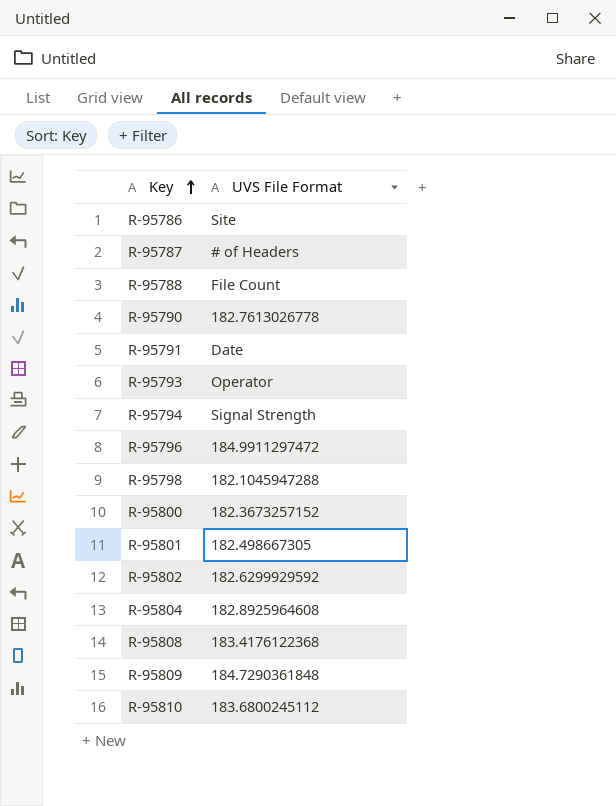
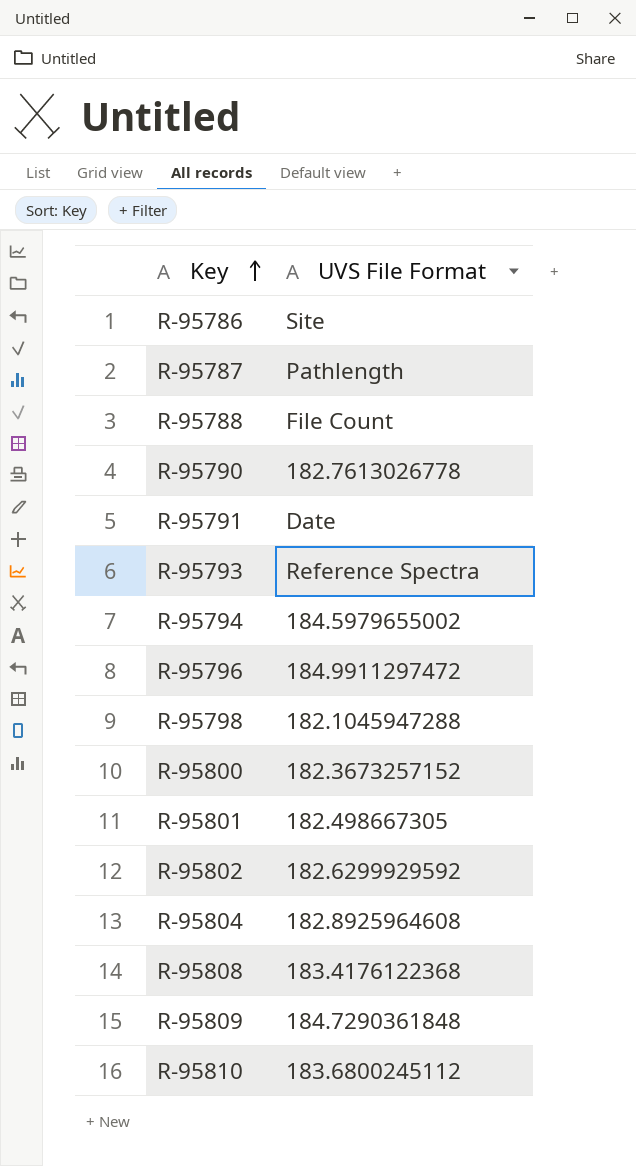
R-95787 | UVS File Format: # of Headers -> Pathlength
R-95793 | UVS File Format: Operator -> Reference Spectra
R-95794 | UVS File Format: Signal Strength -> 184.5979655002

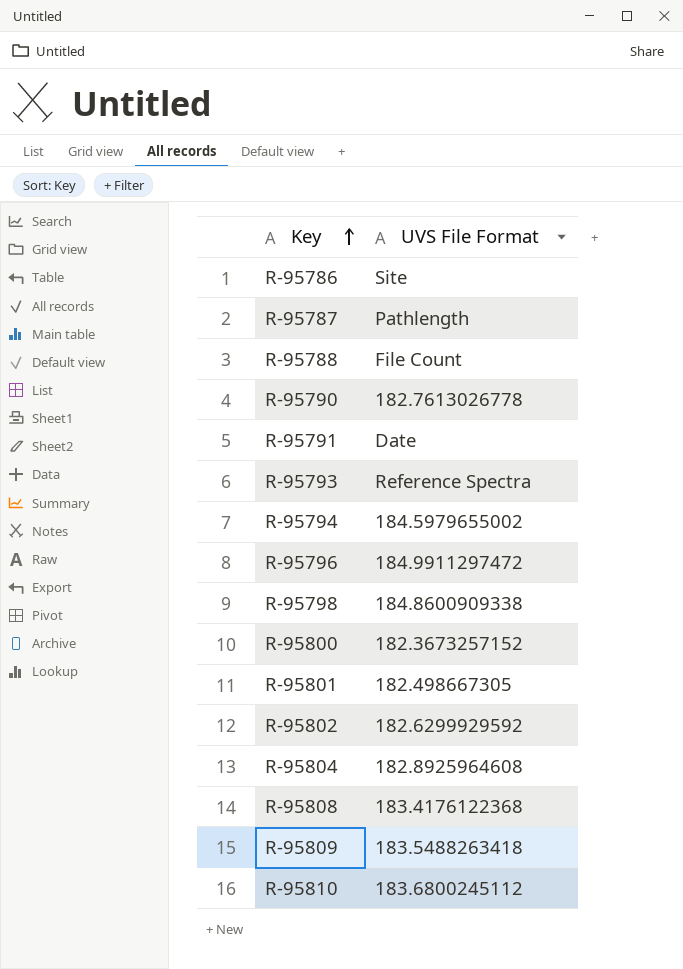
R-95798 | UVS File Format: 182.1045947288 -> 184.8600909338
R-95809 | UVS File Format: 184.7290361848 -> 183.5488263418

